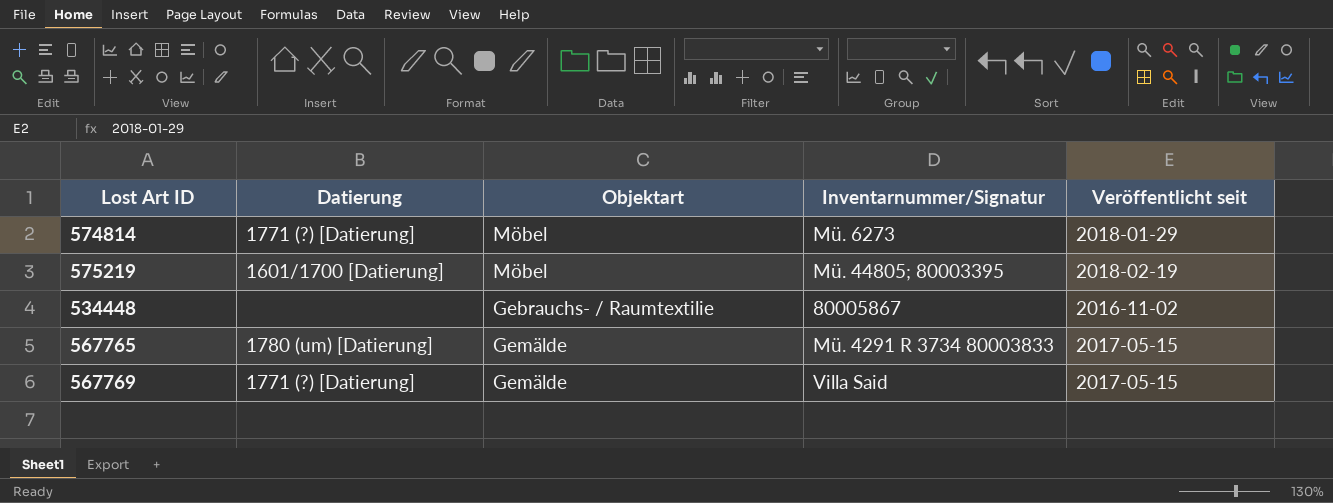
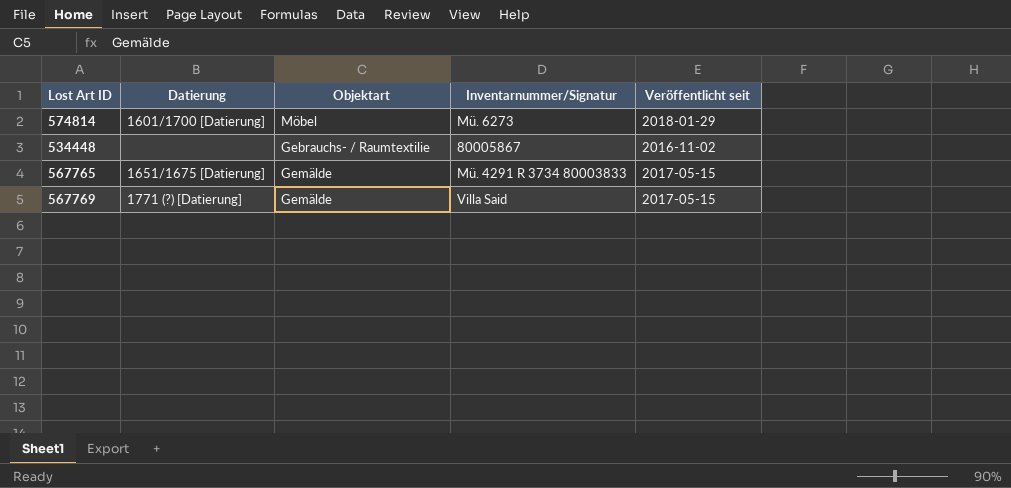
row 575219: 1601/1700 [Datierung] | Möbel | Mü. 44805; 80003395 | 2018-02-19 -> none
574814 | Datierung: 1771 (?) [Datierung] -> 1601/1700 [Datierung]
567765 | Datierung: 1780 (um) [Datierung] -> 1651/1675 [Datierung]

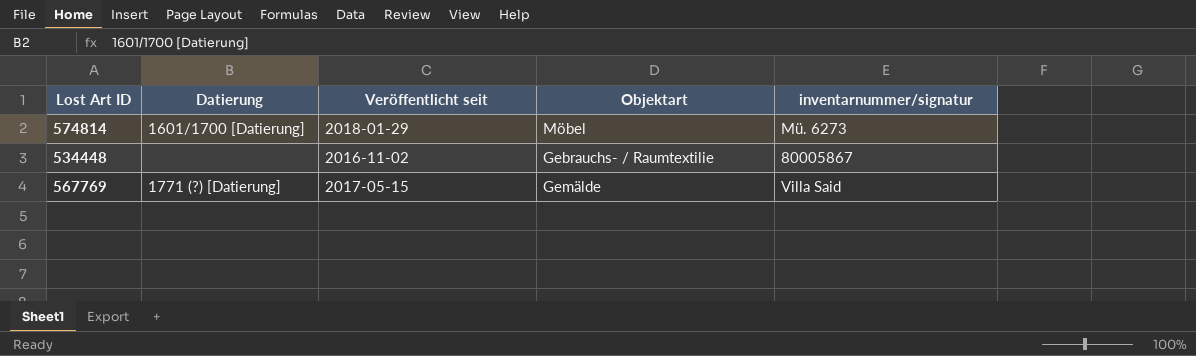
column Veröffentlicht seit | position: 5 -> 3
column name: Inventarnummer/Signatur -> inventarnummer/signatur
row 567765: 1651/1675 [Datierung] | Gemälde | Mü. 4291 R 3734 80003833 | 2017-05-15 -> none

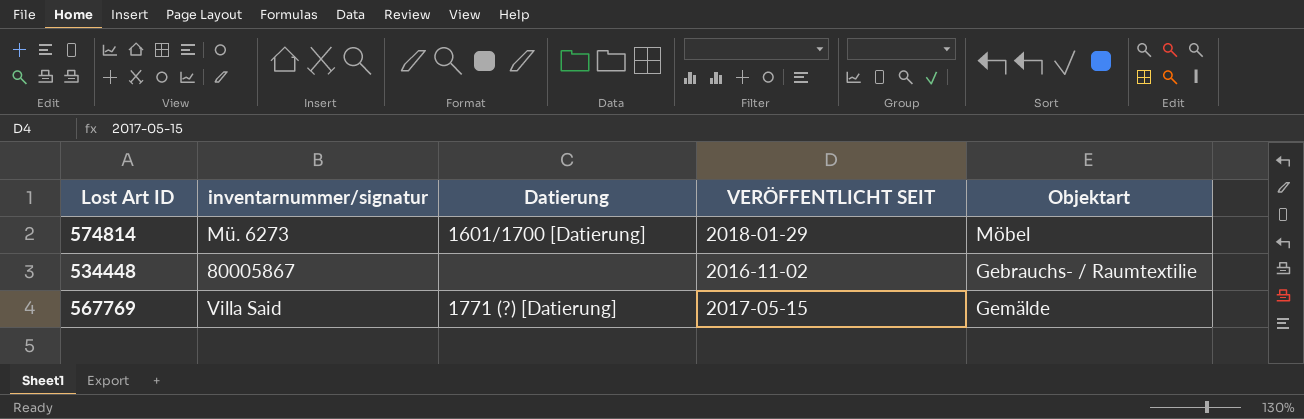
column inventarnummer/signatur | position: 5 -> 2
column name: Veröffentlicht seit -> VERÖFFENTLICHT SEIT

